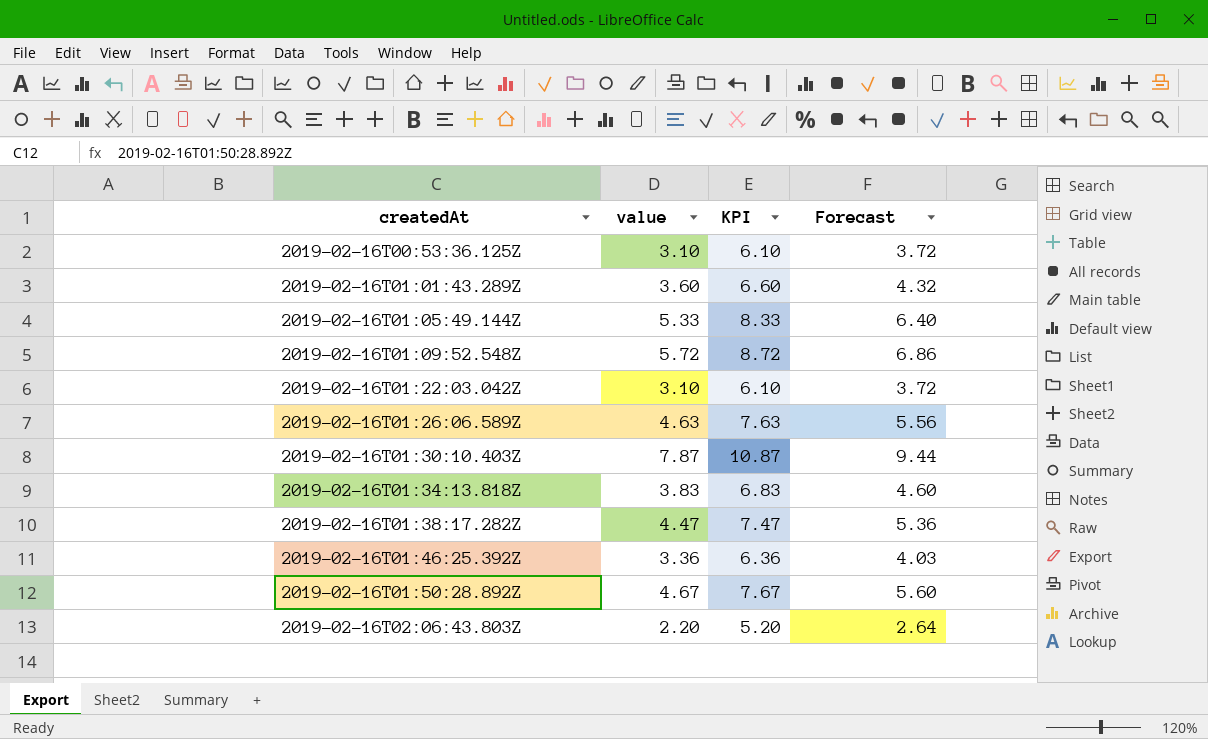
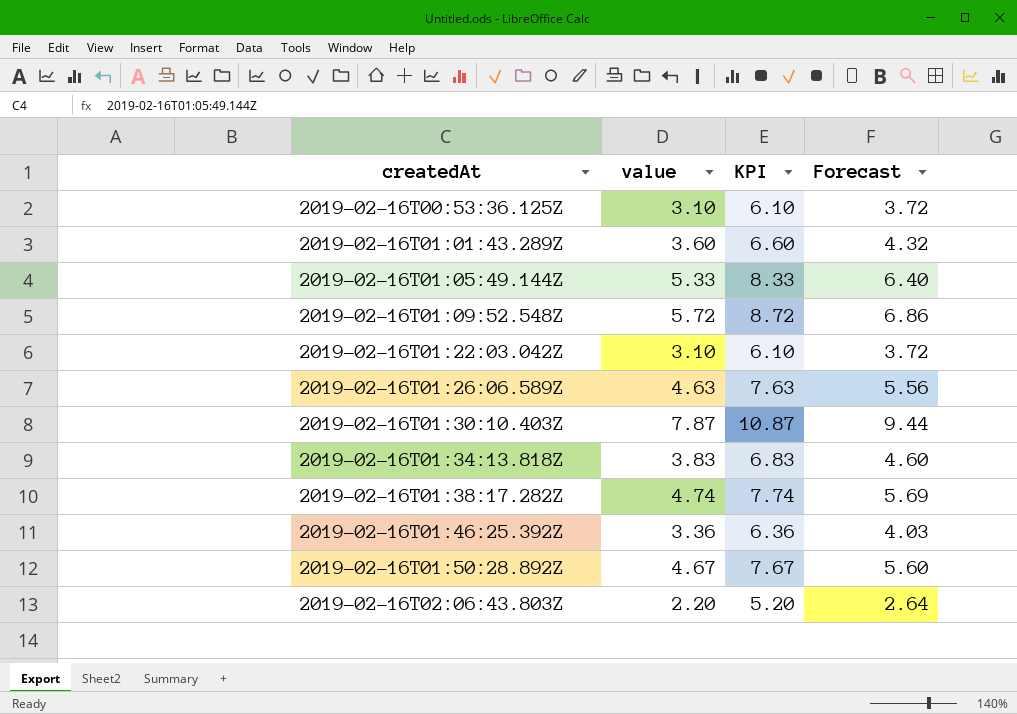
2019-02-16T01:38:17.282Z | value: 4.47 -> 4.74
2019-02-16T01:38:17.282Z | KPI: 7.47 -> 7.74
2019-02-16T01:38:17.282Z | Forecast: 5.36 -> 5.69

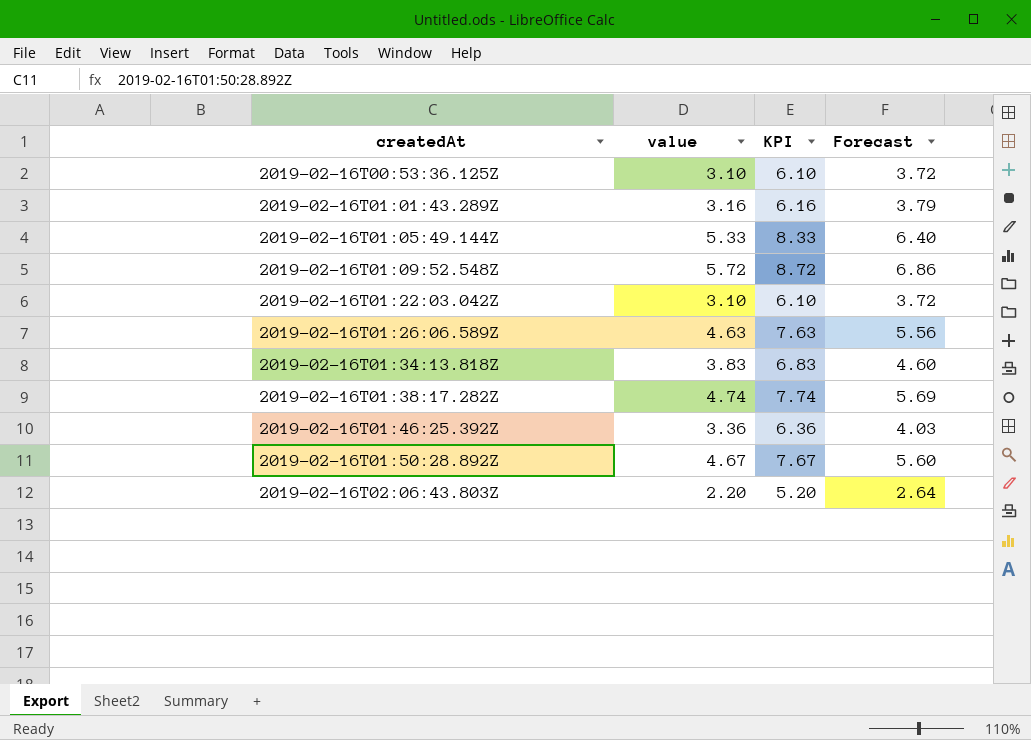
row 2019-02-16T01:30:10.403Z: 7.87 | 10.87 | 9.44 -> none
2019-02-16T01:01:43.289Z | value: 3.60 -> 3.16
2019-02-16T01:01:43.289Z | KPI: 6.60 -> 6.16
2019-02-16T01:01:43.289Z | Forecast: 4.32 -> 3.79

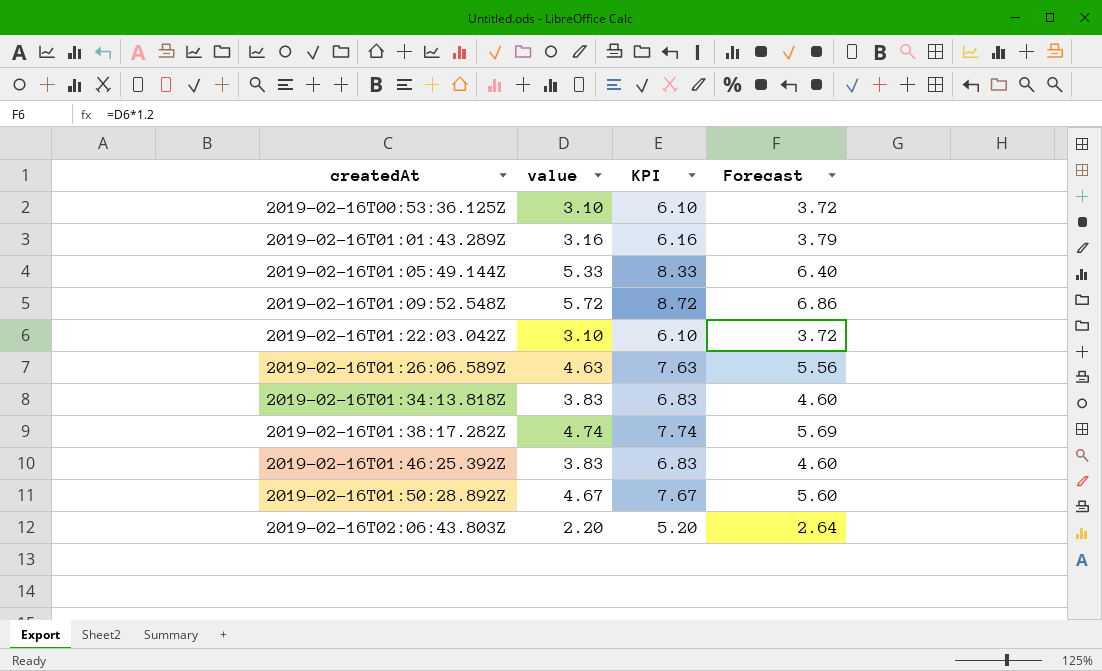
2019-02-16T01:46:25.392Z | value: 3.36 -> 3.83
2019-02-16T01:46:25.392Z | KPI: 6.36 -> 6.83
2019-02-16T01:46:25.392Z | Forecast: 4.03 -> 4.60

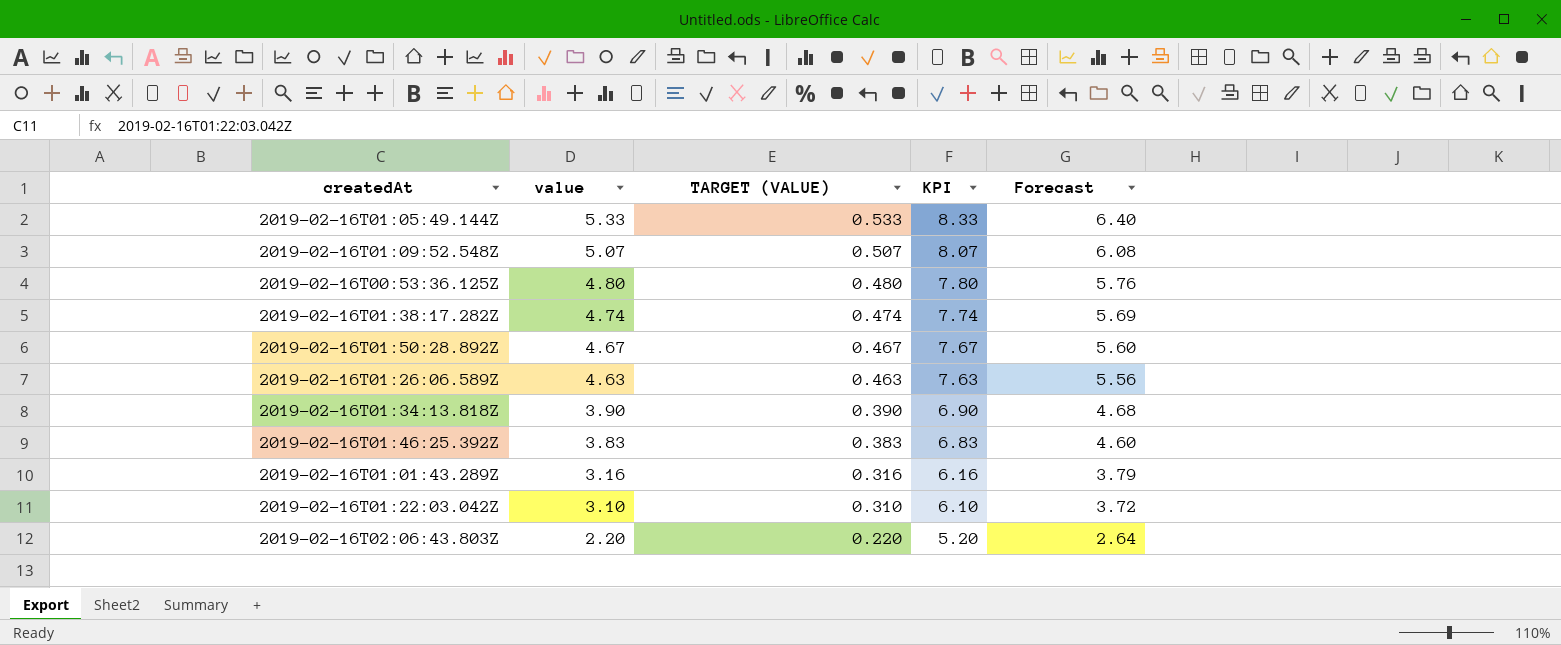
row order: createdAt ascending -> value descending
column TARGET (VALUE) | formula: none -> [value] * 0.1
2019-02-16T01:09:52.548Z | value: 5.72 -> 5.07
2019-02-16T01:09:52.548Z | KPI: 8.72 -> 8.07
2019-02-16T01:09:52.548Z | Forecast: 6.86 -> 6.08
2019-02-16T00:53:36.125Z | value: 3.10 -> 4.80
2019-02-16T00:53:36.125Z | KPI: 6.10 -> 7.80
2019-02-16T00:53:36.125Z | Forecast: 3.72 -> 5.76
2019-02-16T01:34:13.818Z | value: 3.83 -> 3.90
2019-02-16T01:34:13.818Z | KPI: 6.83 -> 6.90
2019-02-16T01:34:13.818Z | Forecast: 4.60 -> 4.68

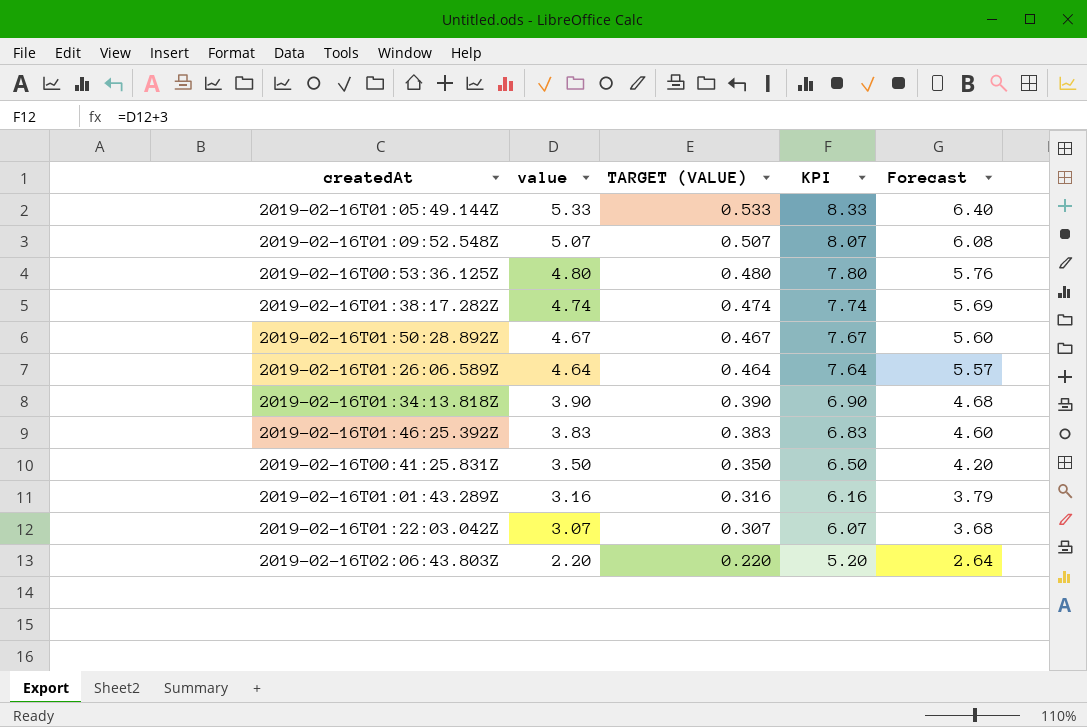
2019-02-16T01:26:06.589Z | value: 4.63 -> 4.64
2019-02-16T01:26:06.589Z | TARGET (VALUE): 0.463 -> 0.464
2019-02-16T01:26:06.589Z | KPI: 7.63 -> 7.64
2019-02-16T01:26:06.589Z | Forecast: 5.56 -> 5.57
row 2019-02-16T00:41:25.831Z: none -> 3.50 | 0.350 | 6.50 | 4.20
2019-02-16T01:22:03.042Z | value: 3.10 -> 3.07
2019-02-16T01:22:03.042Z | TARGET (VALUE): 0.310 -> 0.307
2019-02-16T01:22:03.042Z | KPI: 6.10 -> 6.07
2019-02-16T01:22:03.042Z | Forecast: 3.72 -> 3.68

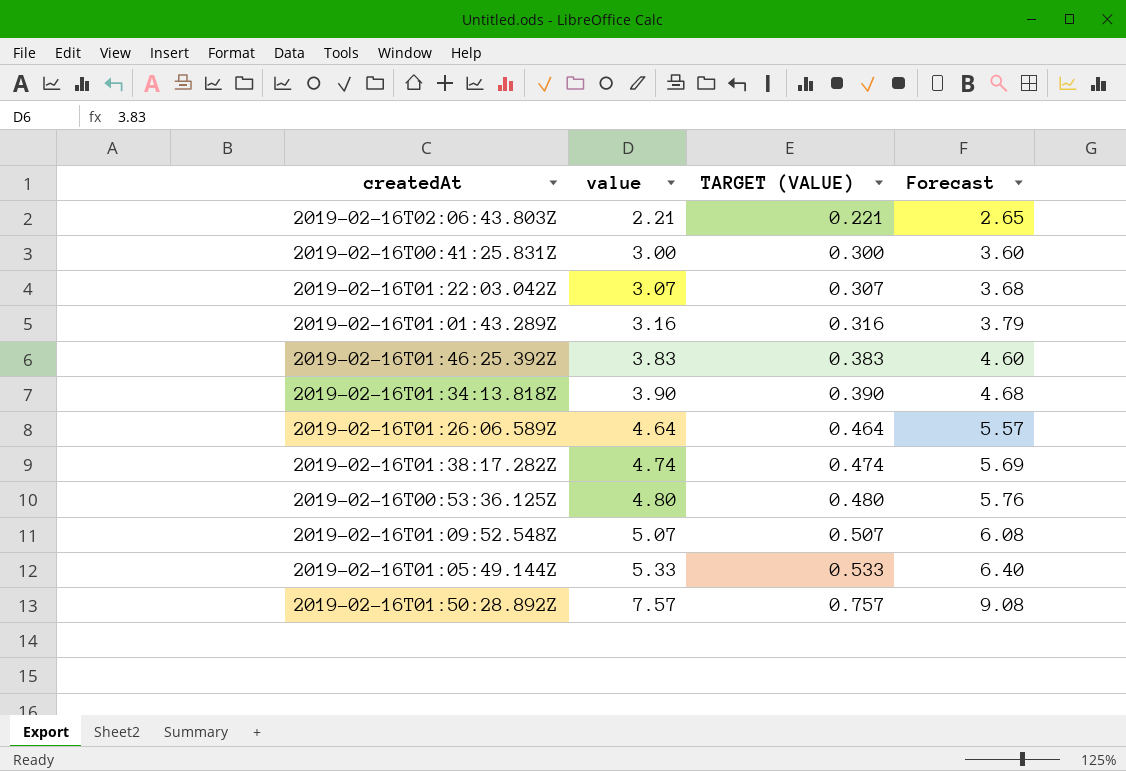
row order: value descending -> value ascending
column KPI | formula: [value] + 3 -> none
2019-02-16T02:06:43.803Z | value: 2.20 -> 2.21
2019-02-16T02:06:43.803Z | TARGET (VALUE): 0.220 -> 0.221
2019-02-16T02:06:43.803Z | Forecast: 2.64 -> 2.65
2019-02-16T00:41:25.831Z | value: 3.50 -> 3.00
2019-02-16T00:41:25.831Z | TARGET (VALUE): 0.350 -> 0.300
2019-02-16T00:41:25.831Z | Forecast: 4.20 -> 3.60
2019-02-16T01:50:28.892Z | value: 4.67 -> 7.57
2019-02-16T01:50:28.892Z | TARGET (VALUE): 0.467 -> 0.757
2019-02-16T01:50:28.892Z | Forecast: 5.60 -> 9.08

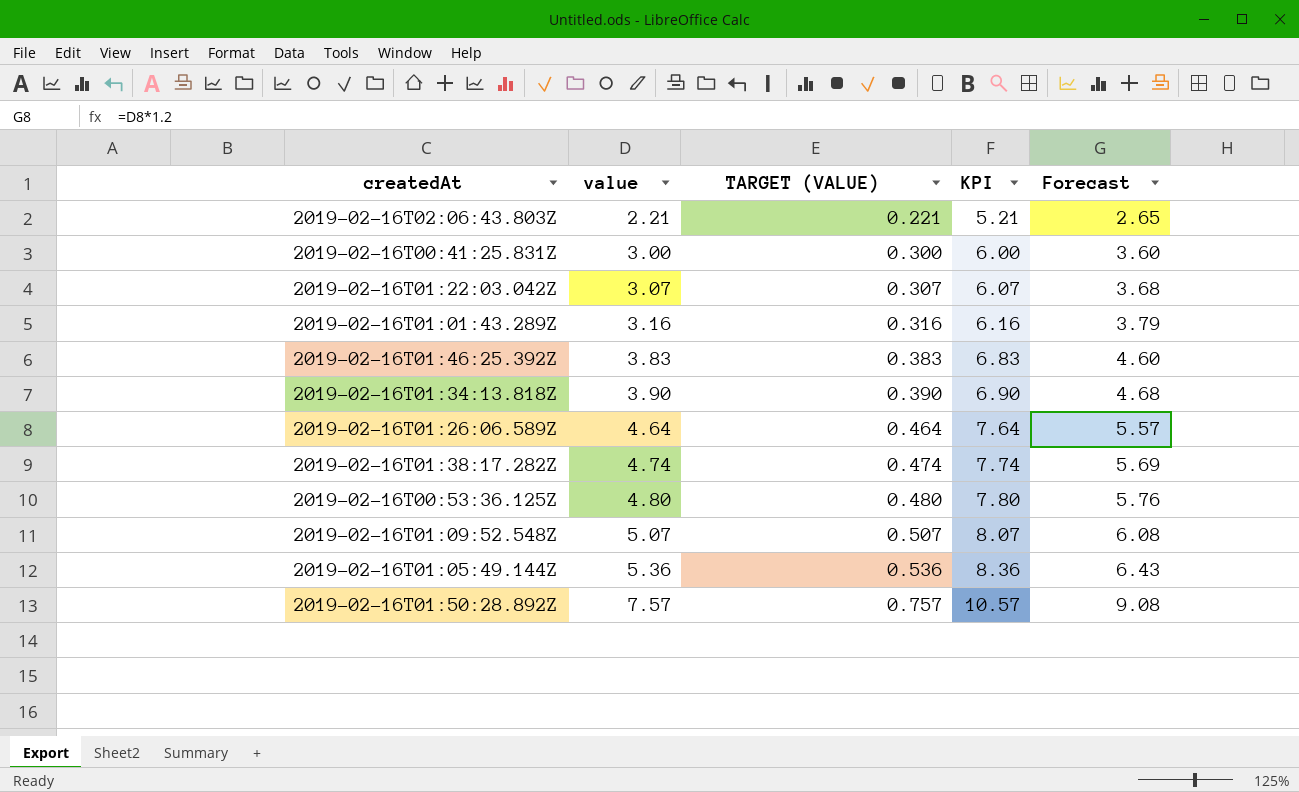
column KPI | formula: none -> [value] + 3
2019-02-16T01:05:49.144Z | value: 5.33 -> 5.36
2019-02-16T01:05:49.144Z | TARGET (VALUE): 0.533 -> 0.536
2019-02-16T01:05:49.144Z | Forecast: 6.40 -> 6.43

